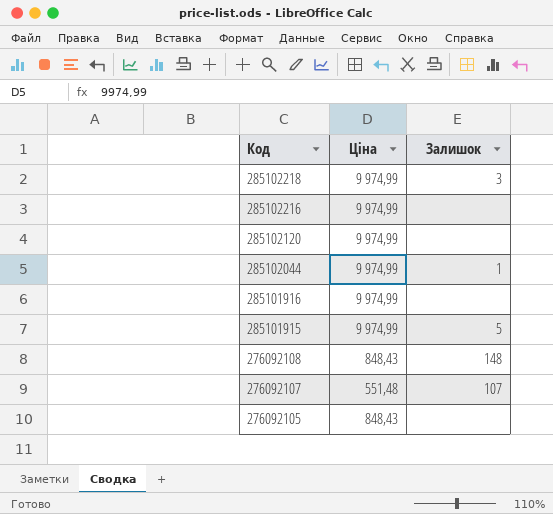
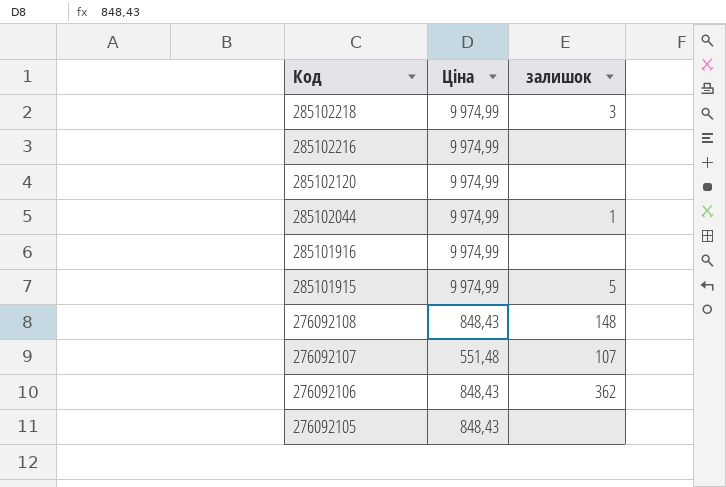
column name: Залишок -> залишок
row 276092106: none -> 848,43 | 362

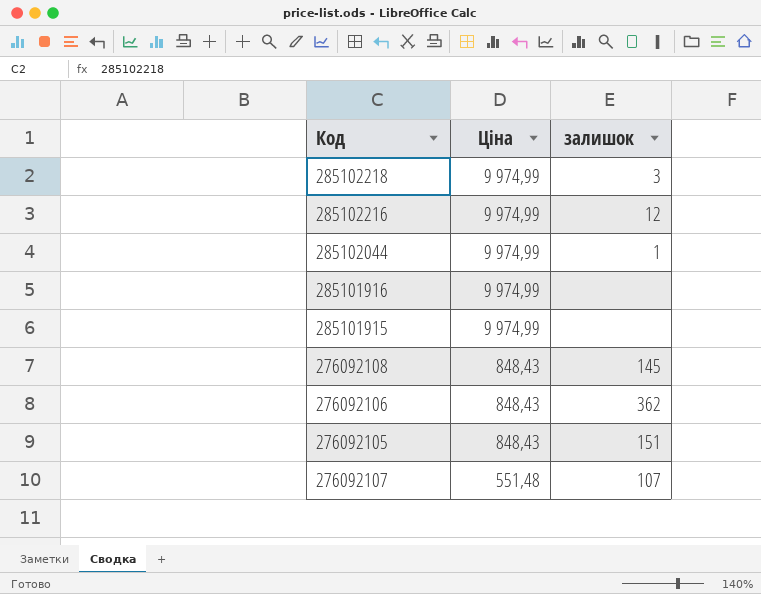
row order: Код descending -> Ціна descending
row 285102120: 9 974,99 | none -> none
285102216 | залишок: none -> 12
285101915 | залишок: 5 -> none
276092108 | залишок: 148 -> 145
276092105 | залишок: none -> 151

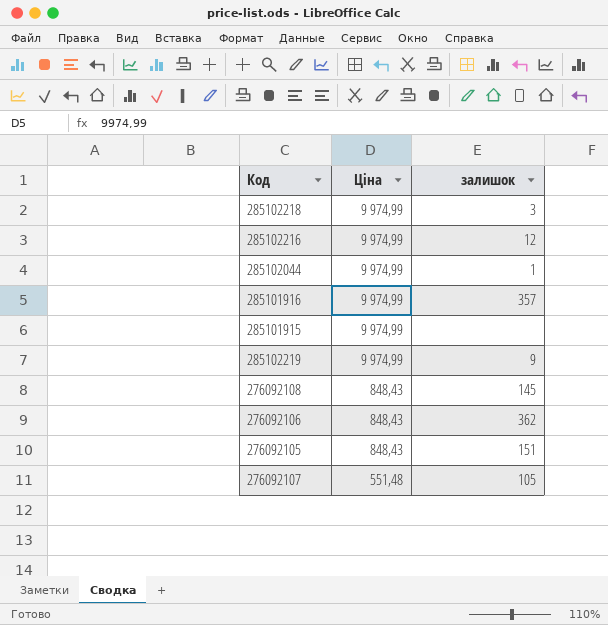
285101916 | залишок: none -> 357
row 285102219: none -> 9 974,99 | 9
276092107 | залишок: 107 -> 105

